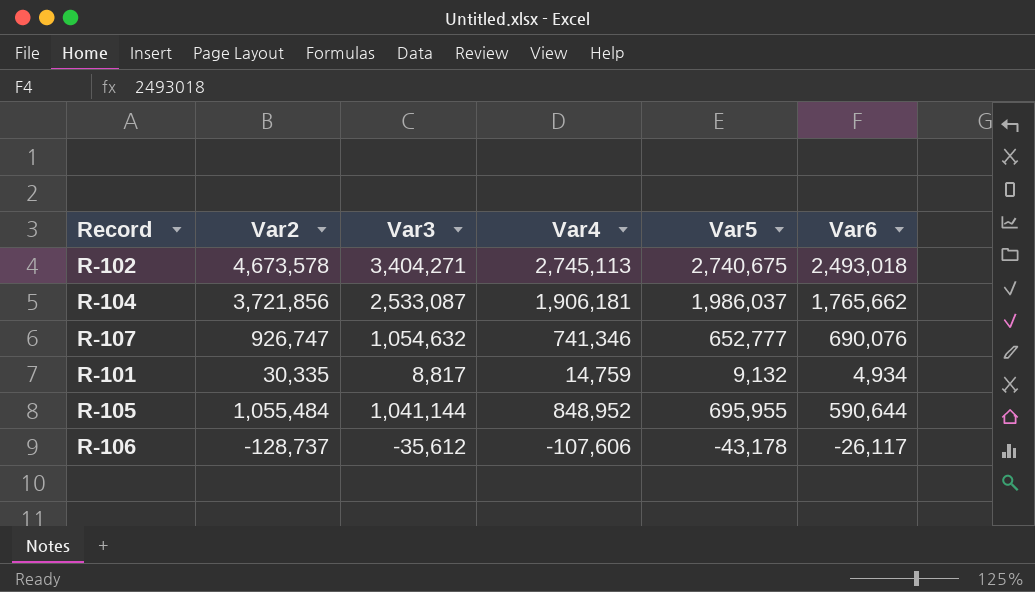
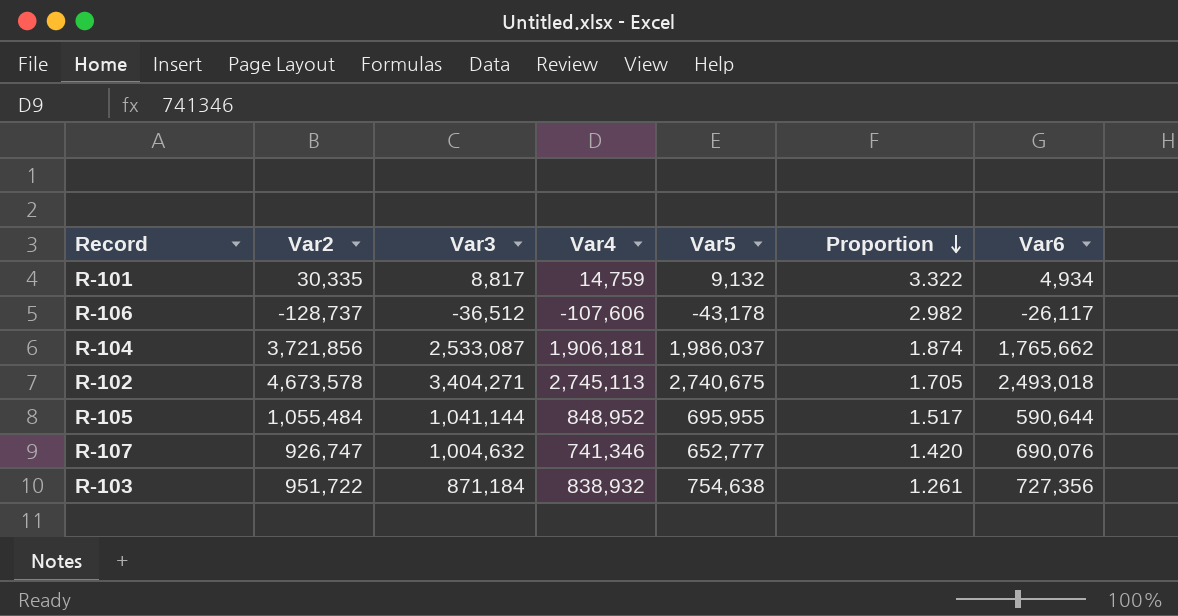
row order: none -> Proportion descending
column Proportion | formula: none -> [Var2] / [Var5]
R-106 | Var3: -35,612 -> -36,512
R-107 | Var3: 1,054,632 -> 1,004,632
row R-103: none -> 951,722 | 871,184 | 838,932 | 754,638 | 1.261 | 727,356

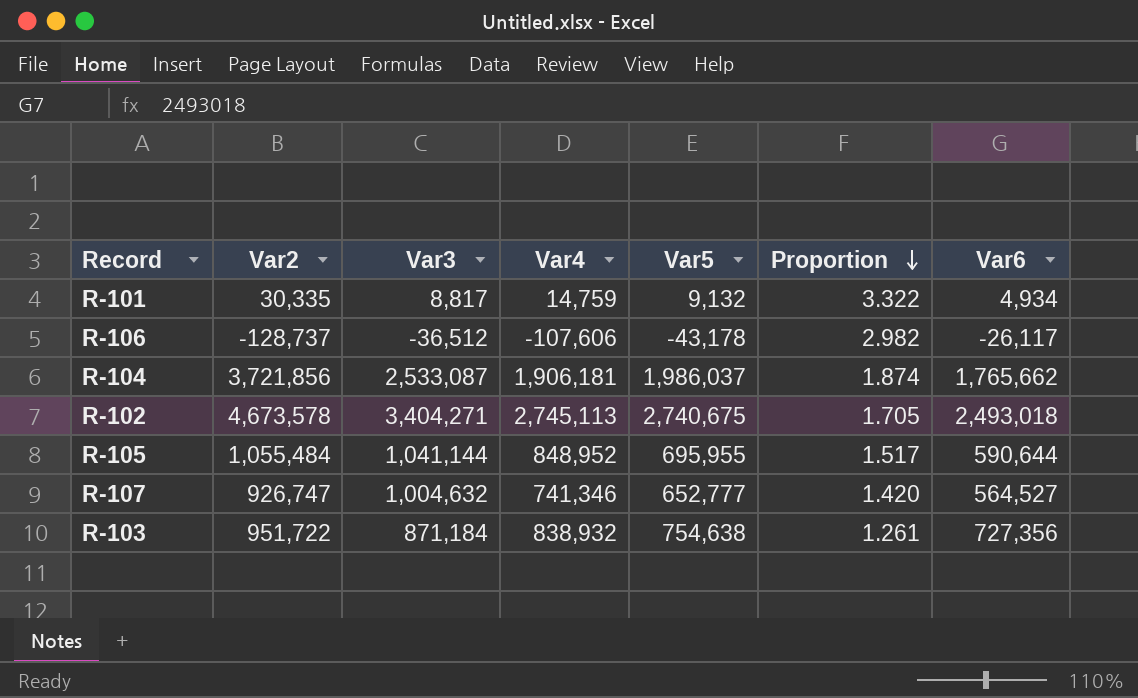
R-107 | Var6: 690,076 -> 564,527

